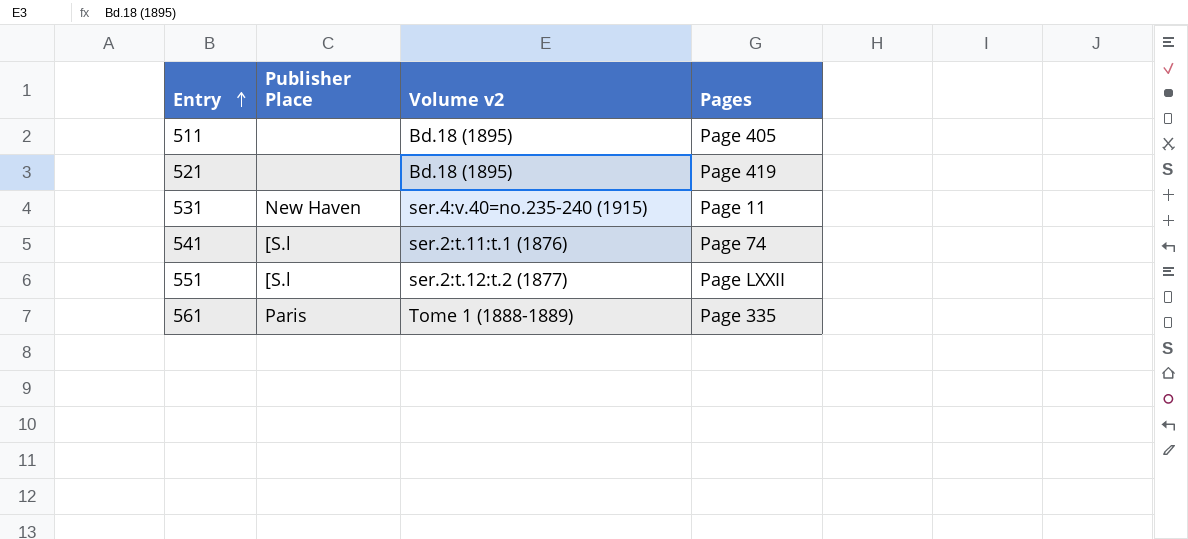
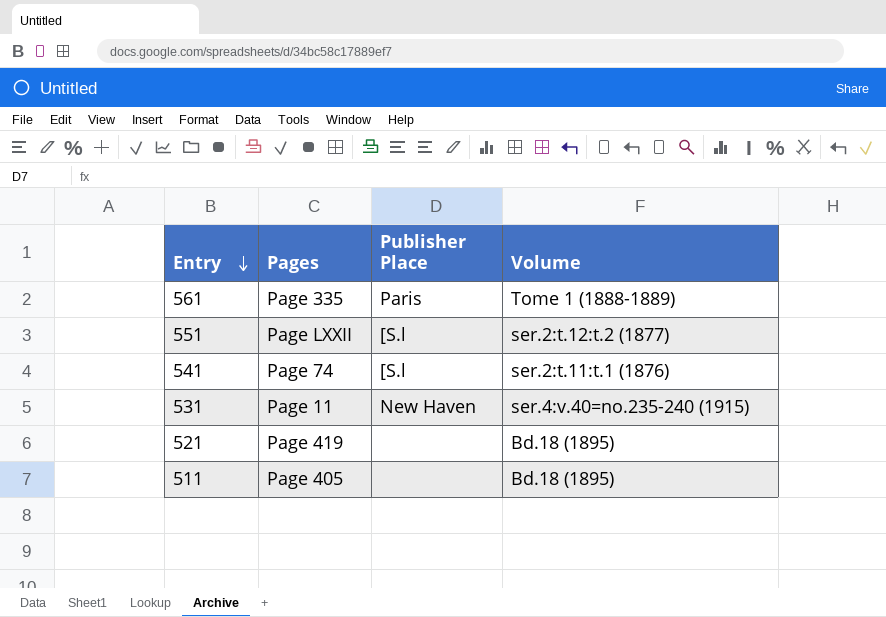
row order: Entry ascending -> Entry descending
column Pages | position: 4 -> 2
column name: Volume v2 -> Volume

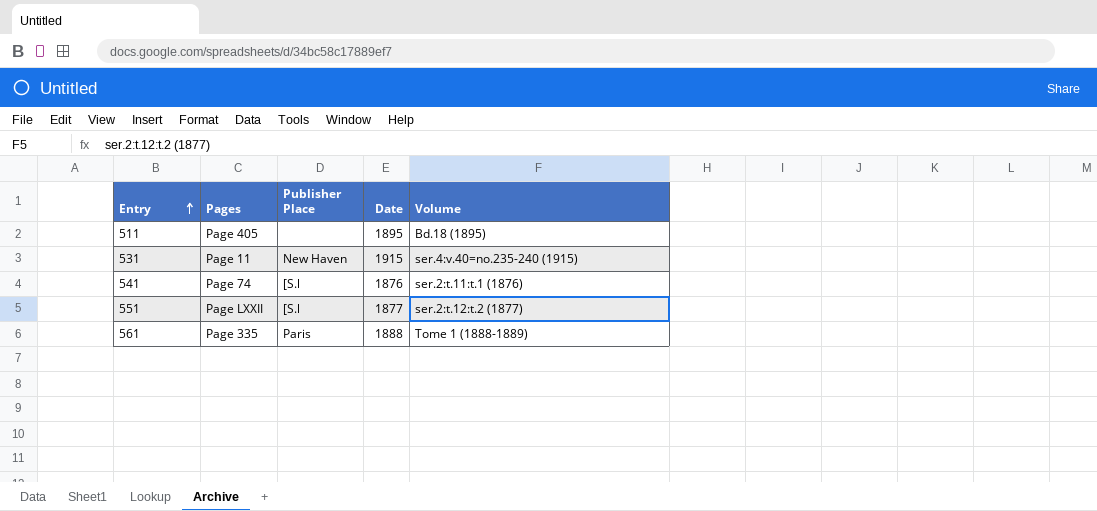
row order: Entry descending -> Entry ascending
column Date | position: none -> 4
row 521: Page 419 | none | Bd.18 (1895) -> none

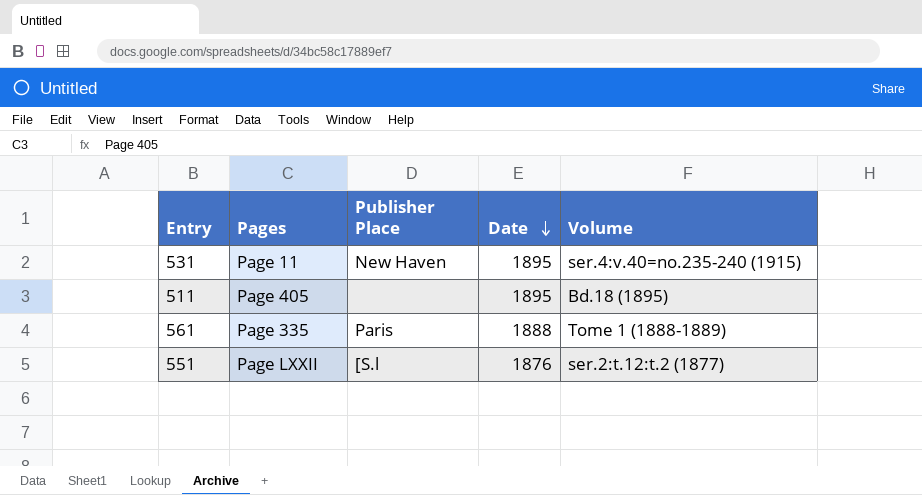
row order: Entry ascending -> Date descending
row 541: Page 74 | [S.l | 1876 | ser.2:t.11:t.1 (1876) -> none
531 | Date: 1915 -> 1895
551 | Date: 1877 -> 1876

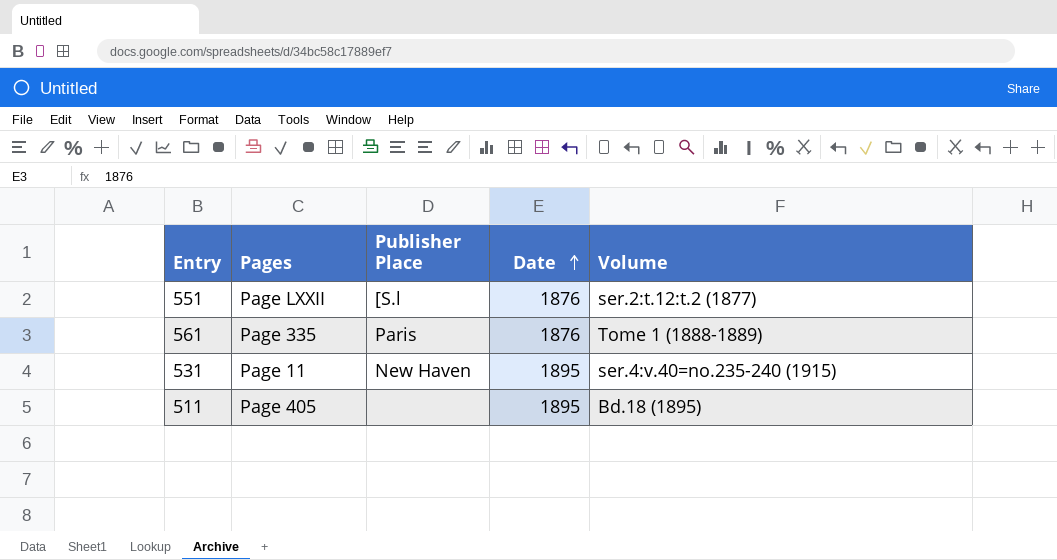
row order: Date descending -> Date ascending
561 | Date: 1888 -> 1876

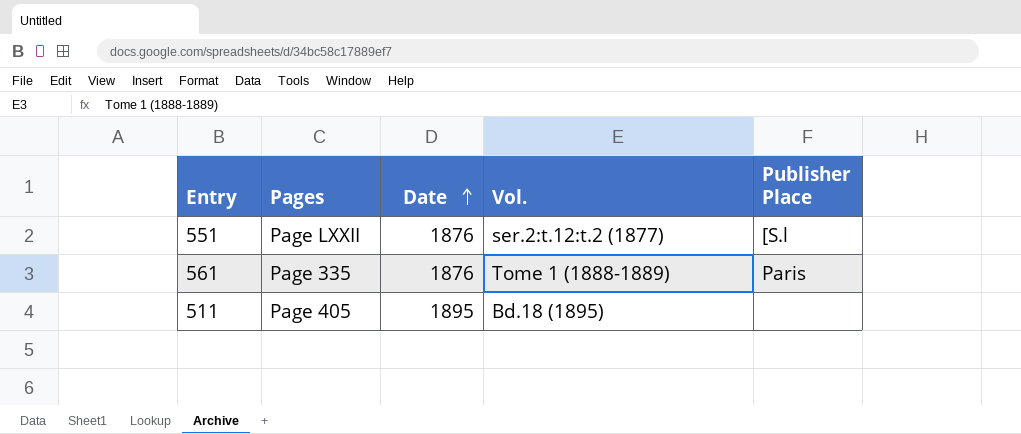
column name: Volume -> Vol.
column Publisher Place | position: 3 -> 5
row 531: Page 11 | New Haven | 1895 | ser.4:v.40=no.235-240 (1915) -> none

